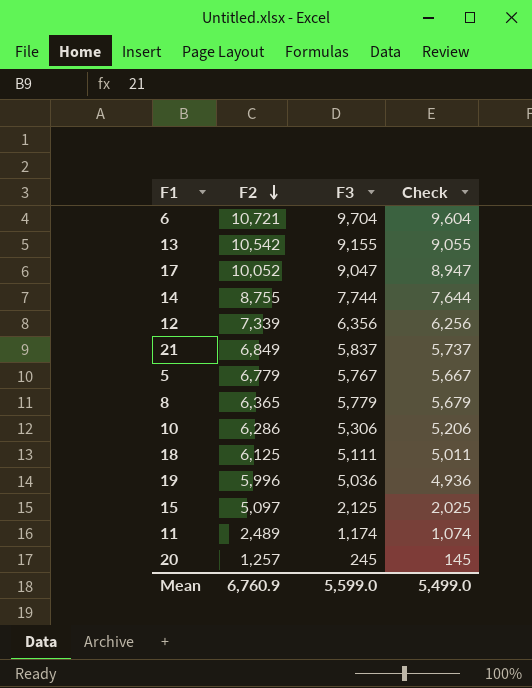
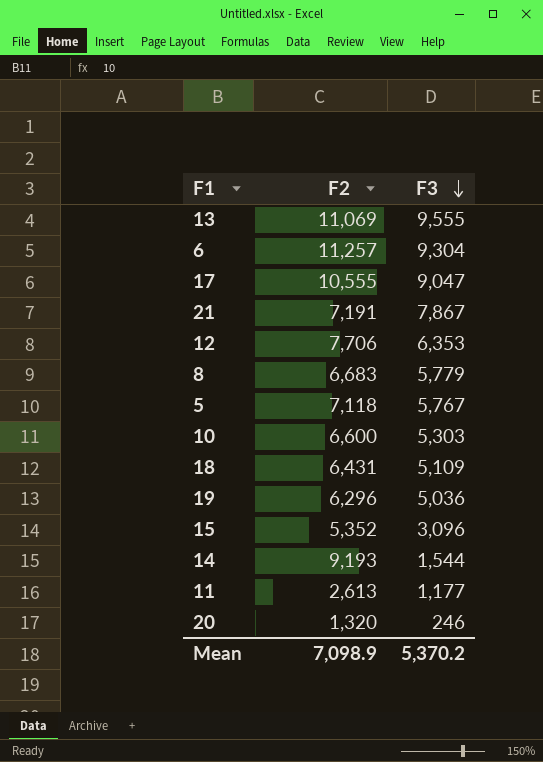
row order: F2 descending -> F3 descending
column Check | formula: [F3] - 100 -> none
13 | F2: 10,542 -> 11,069
13 | F3: 9,155 -> 9,555
6 | F2: 10,721 -> 11,257
6 | F3: 9,704 -> 9,304
17 | F2: 10,052 -> 10,555
21 | F2: 6,849 -> 7,191
21 | F3: 5,837 -> 7,867
12 | F2: 7,339 -> 7,706
12 | F3: 6,356 -> 6,353
8 | F2: 6,365 -> 6,683
5 | F2: 6,779 -> 7,118
10 | F2: 6,286 -> 6,600
10 | F3: 5,306 -> 5,303
18 | F2: 6,125 -> 6,431
18 | F3: 5,111 -> 5,109
19 | F2: 5,996 -> 6,296
15 | F2: 5,097 -> 5,352
15 | F3: 2,125 -> 3,096
14 | F2: 8,755 -> 9,193
14 | F3: 7,744 -> 1,544
11 | F2: 2,489 -> 2,613
11 | F3: 1,174 -> 1,177
20 | F2: 1,257 -> 1,320
20 | F3: 245 -> 246
Mean | F2: 6,760.9 -> 7,098.9
Mean | F3: 5,599.0 -> 5,370.2

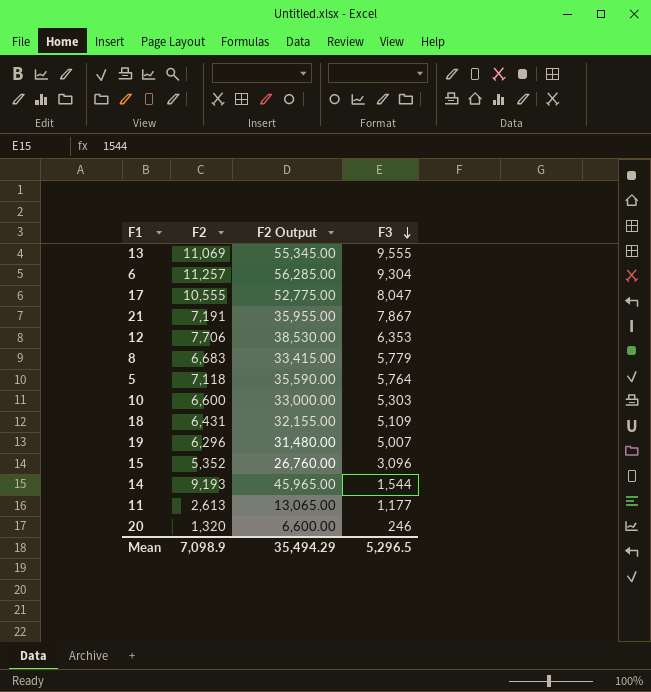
column F2 Output | formula: none -> [F2] * 5
17 | F3: 9,047 -> 8,047
5 | F3: 5,767 -> 5,764
19 | F3: 5,036 -> 5,007
Mean | F3: 5,370.2 -> 5,296.5

